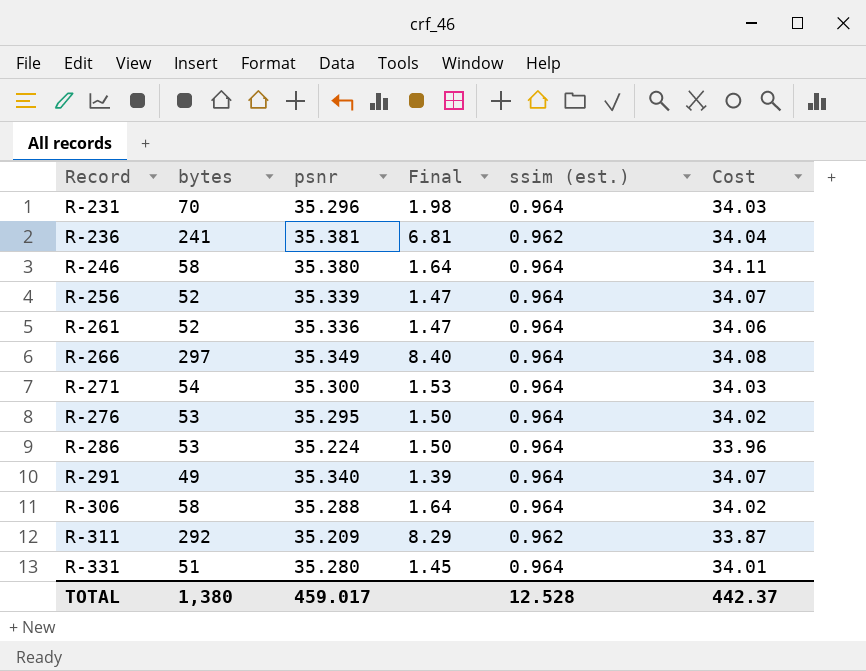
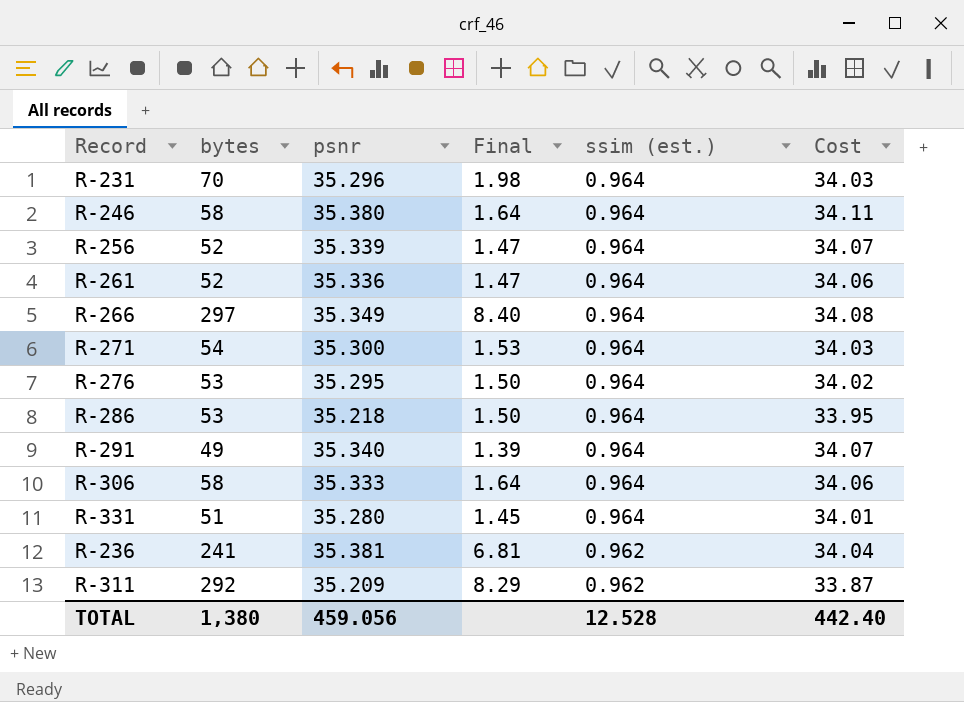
row order: Record ascending -> ssim (est.) descending
R-286 | psnr: 35.224 -> 35.218
R-286 | Cost: 33.96 -> 33.95
R-306 | psnr: 35.288 -> 35.333
R-306 | Cost: 34.02 -> 34.06
TOTAL | psnr: 459.017 -> 459.056
TOTAL | Cost: 442.37 -> 442.40

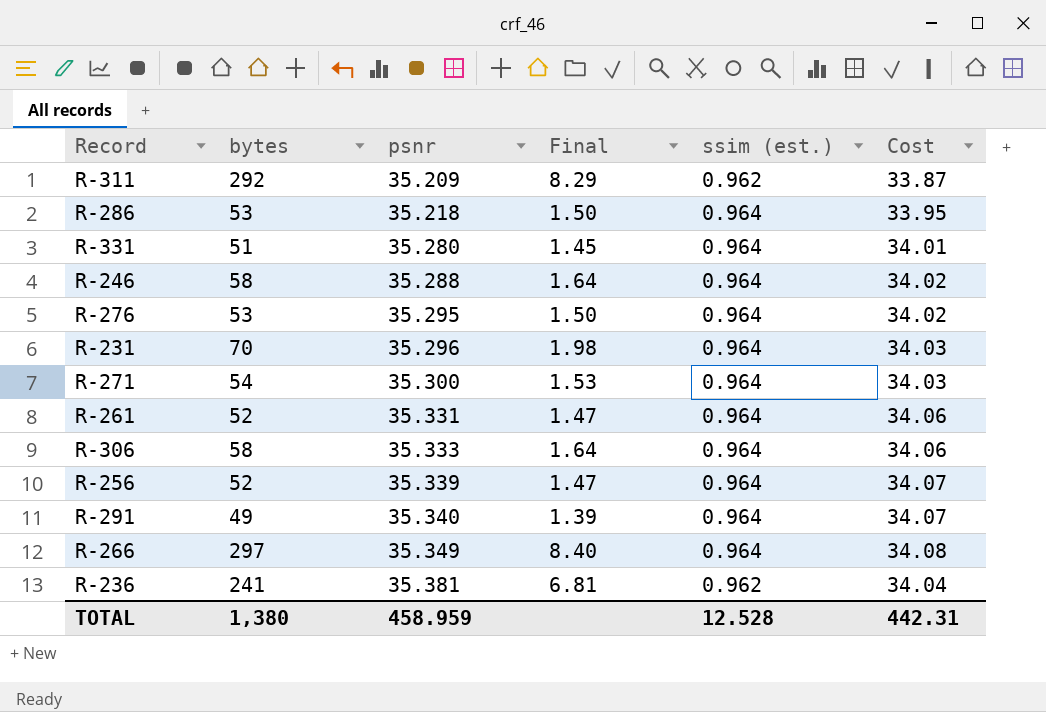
row order: ssim (est.) descending -> psnr ascending
R-246 | psnr: 35.380 -> 35.288
R-246 | Cost: 34.11 -> 34.02
R-261 | psnr: 35.336 -> 35.331
TOTAL | psnr: 459.056 -> 458.959
TOTAL | Cost: 442.40 -> 442.31

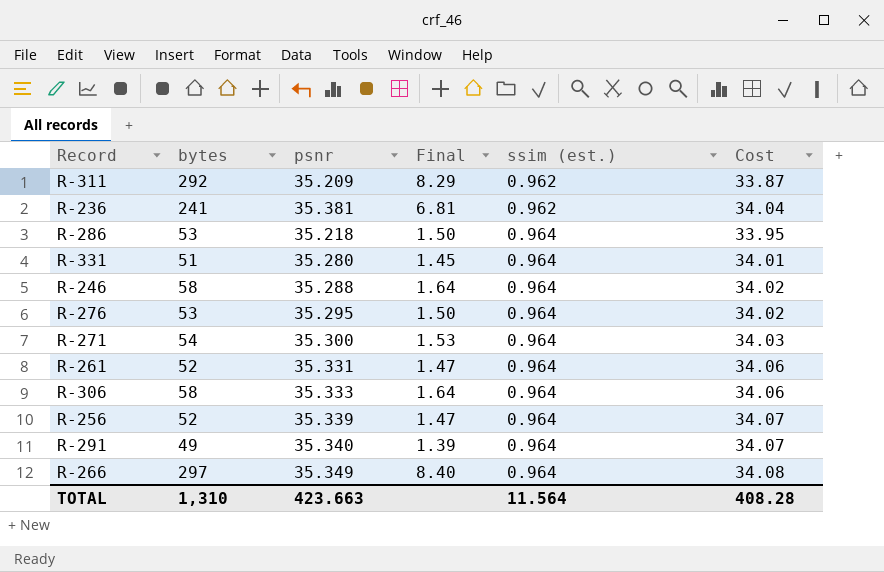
row order: psnr ascending -> ssim (est.) ascending
row R-231: 70 | 35.296 | 1.98 | 0.964 | 34.03 -> none
TOTAL | bytes: 1,380 -> 1,310
TOTAL | psnr: 458.959 -> 423.663
TOTAL | ssim (est.): 12.528 -> 11.564
TOTAL | Cost: 442.31 -> 408.28

